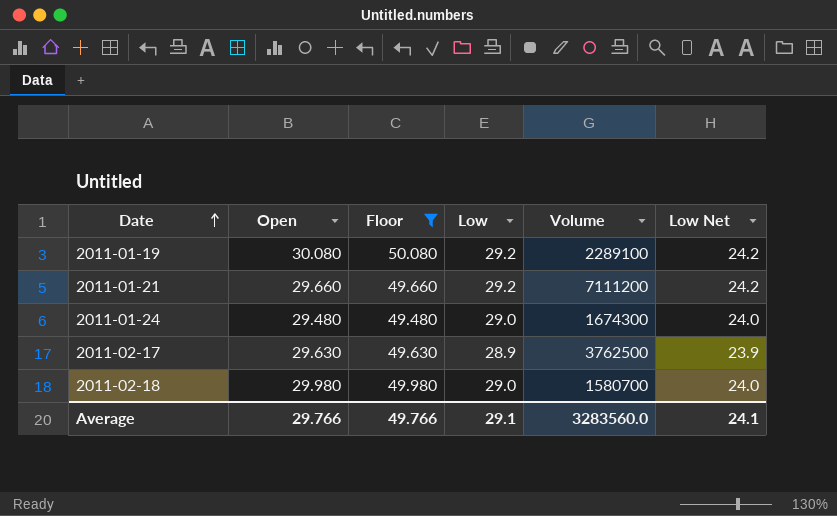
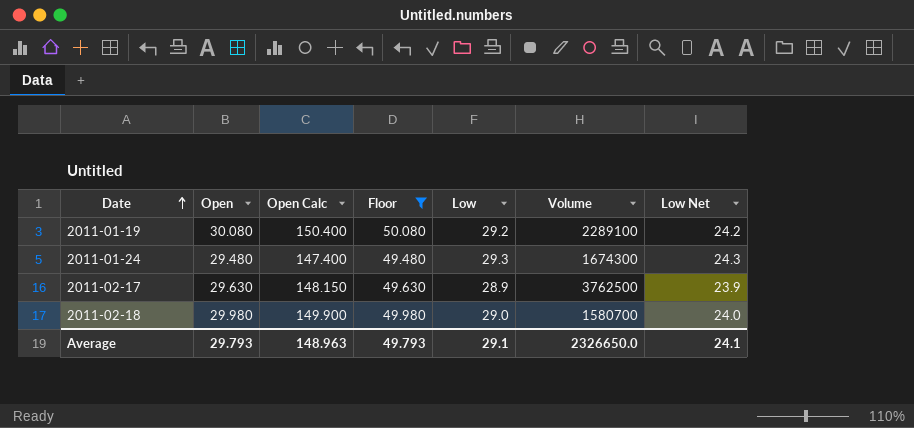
column Open Calc | formula: none -> [Open] * 5
row 2011-01-21: 29.660 | 49.660 | 29.2 | 7111200 | 24.2 -> none
2011-01-24 | Low: 29.0 -> 29.3
2011-01-24 | Low Net: 24.0 -> 24.3
Average | Open: 29.766 -> 29.793
Average | Floor: 49.766 -> 49.793
Average | Volume: 3283560.0 -> 2326650.0

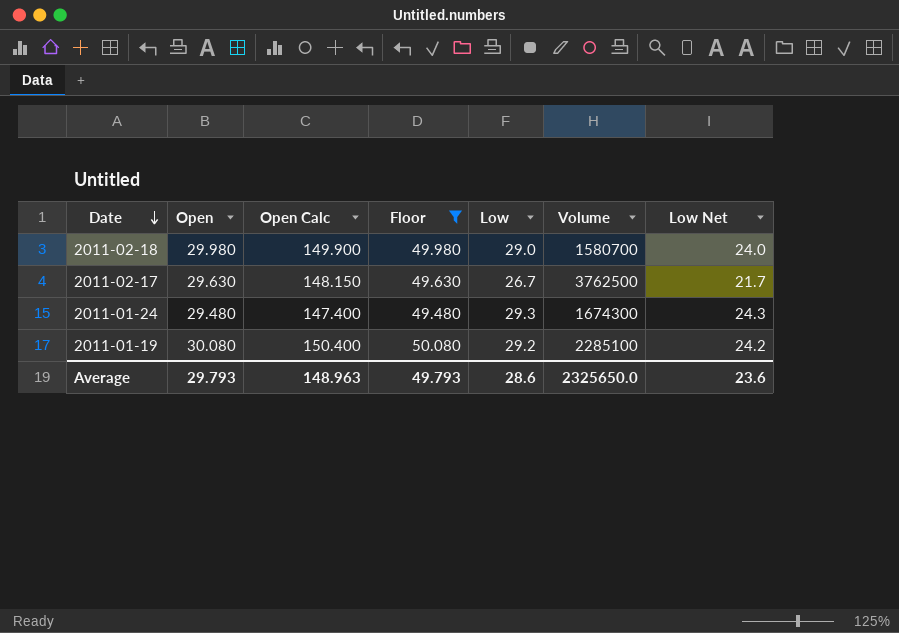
row order: Date ascending -> Date descending
2011-02-17 | Low: 28.9 -> 26.7
2011-02-17 | Low Net: 23.9 -> 21.7
2011-01-19 | Volume: 2289100 -> 2285100
Average | Low: 29.1 -> 28.6
Average | Volume: 2326650.0 -> 2325650.0
Average | Low Net: 24.1 -> 23.6

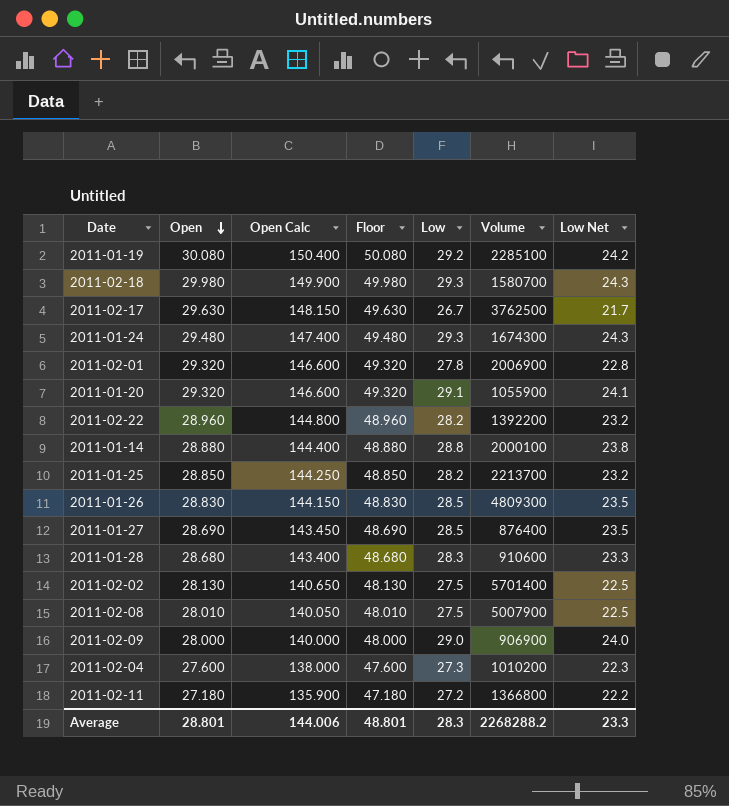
filter: Floor >= 49.480 -> none
row order: Date descending -> Open descending
2011-02-18 | Low: 29.0 -> 29.3
2011-02-18 | Low Net: 24.0 -> 24.3
Average | Open: 29.793 -> 28.801
Average | Open Calc: 148.963 -> 144.006
Average | Floor: 49.793 -> 48.801
Average | Low: 28.6 -> 28.3
Average | Volume: 2325650.0 -> 2268288.2
Average | Low Net: 23.6 -> 23.3

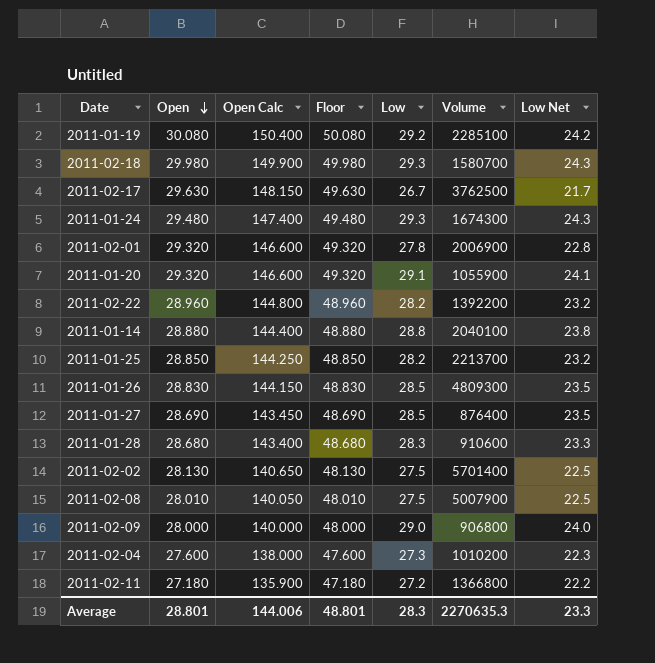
2011-01-14 | Volume: 2000100 -> 2040100
2011-02-09 | Volume: 906900 -> 906800
Average | Volume: 2268288.2 -> 2270635.3

